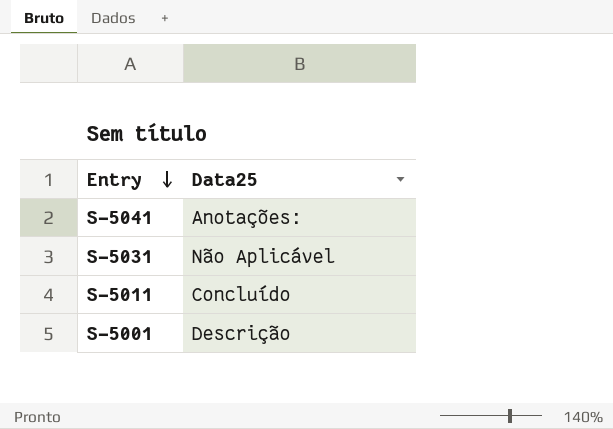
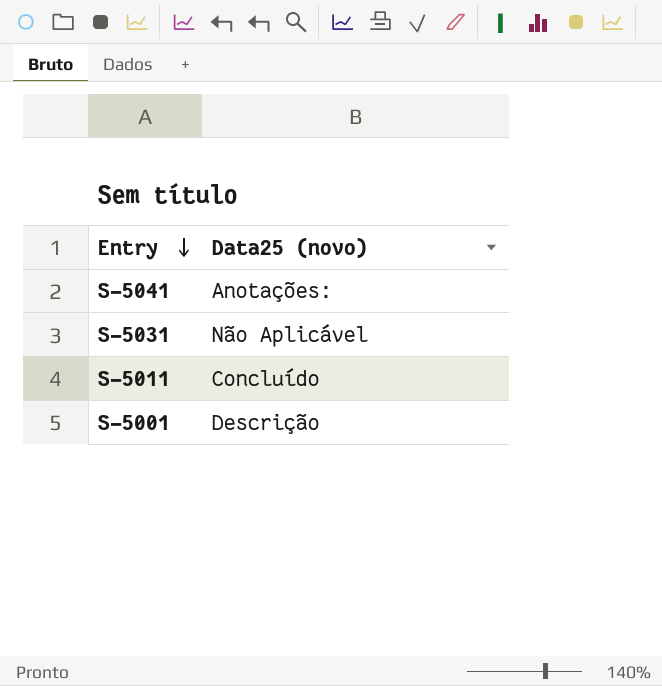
column name: Data25 -> Data25 (novo)

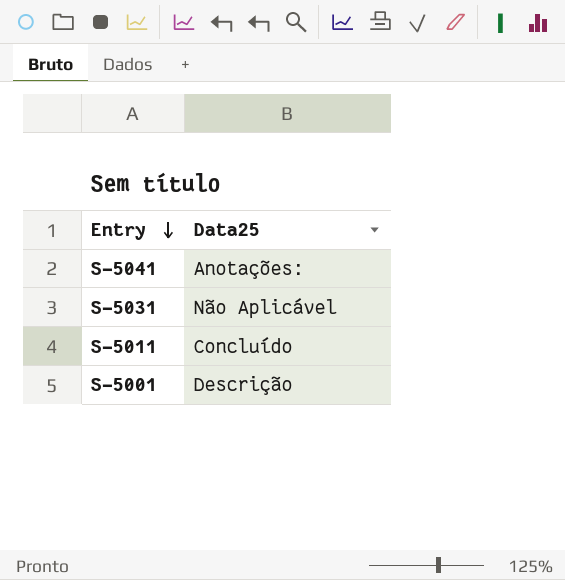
column name: Data25 (novo) -> Data25

